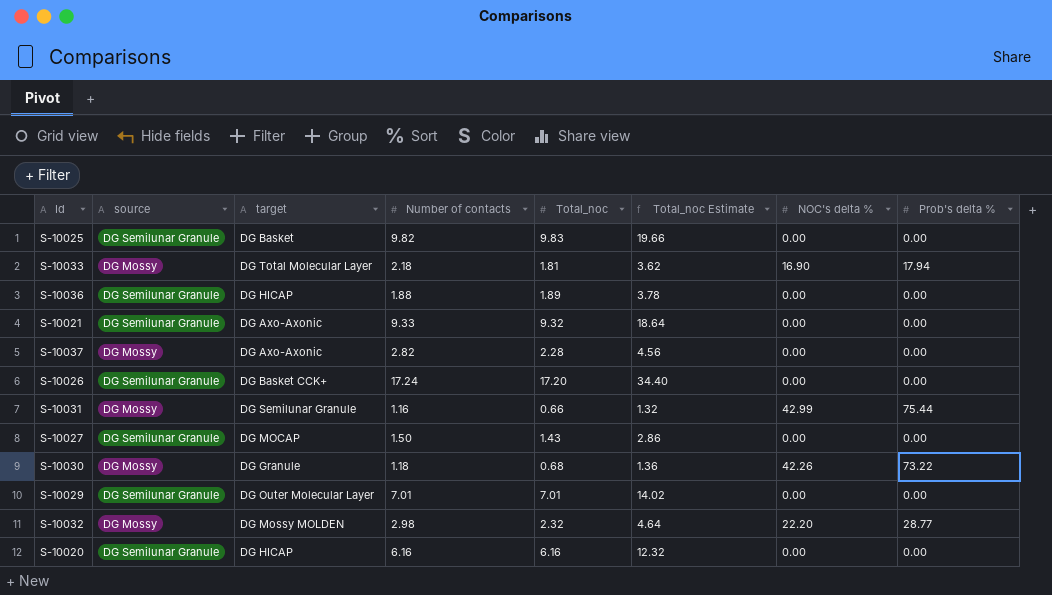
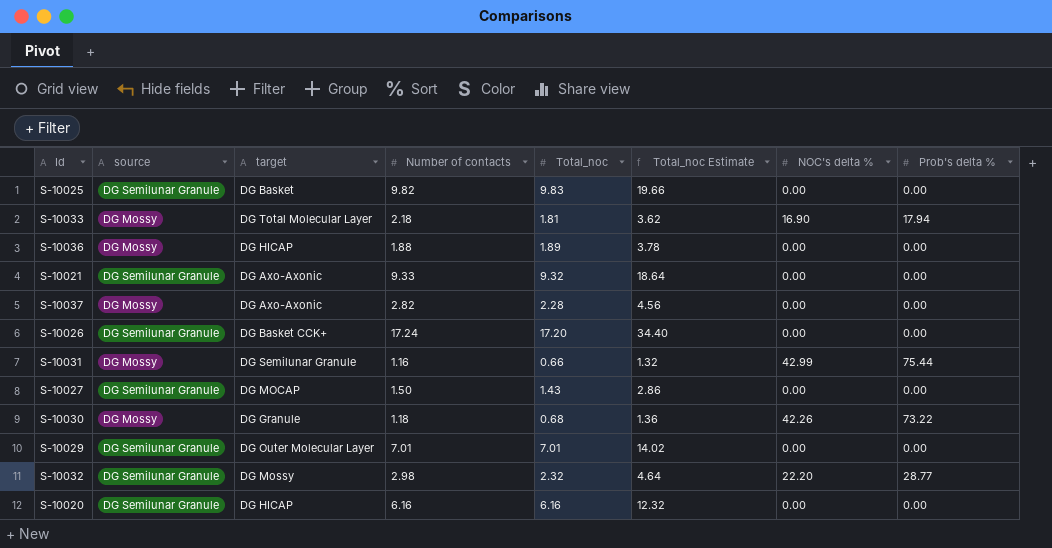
S-10036 | source: DG Semilunar Granule -> DG Mossy
S-10032 | source: DG Mossy -> DG Semilunar Granule
S-10032 | target: DG Mossy MOLDEN -> DG Mossy

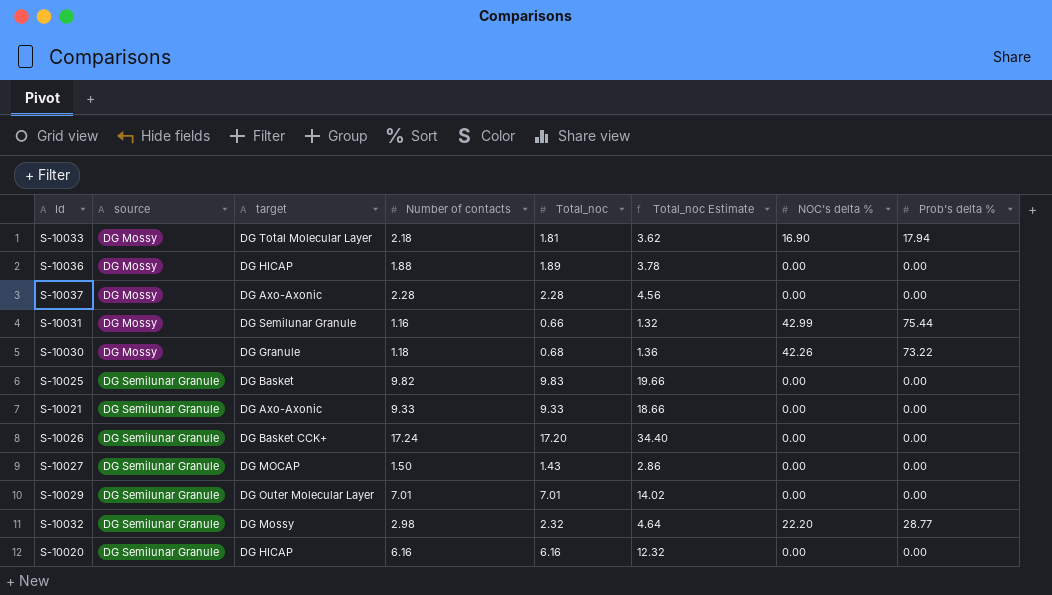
row order: none -> source ascending
S-10037 | Number of contacts: 2.82 -> 2.28
S-10021 | Total_noc: 9.32 -> 9.33
S-10021 | Total_noc Estimate: 18.64 -> 18.66

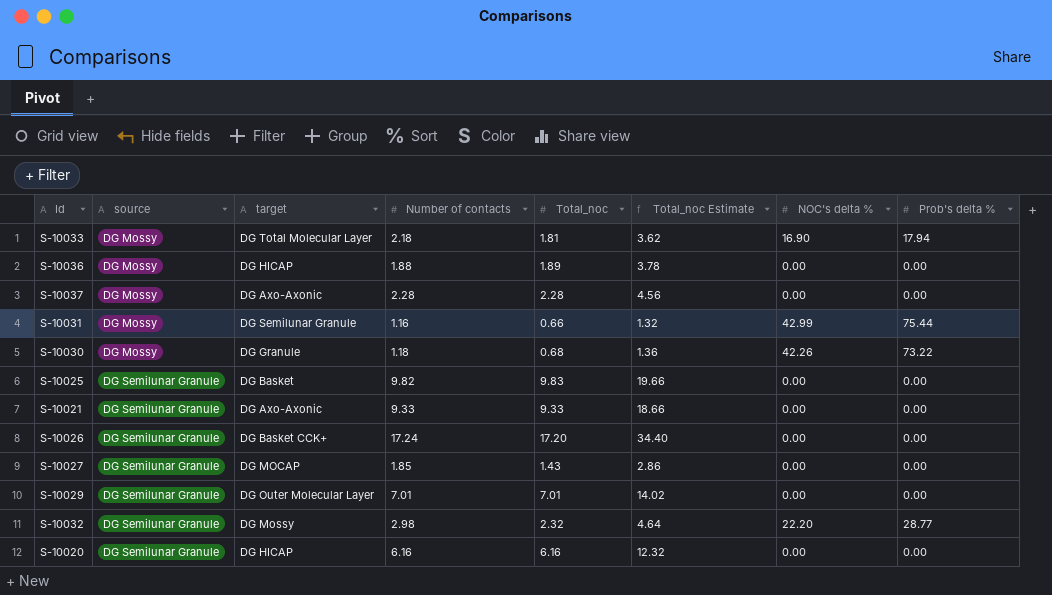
S-10027 | Number of contacts: 1.50 -> 1.85

